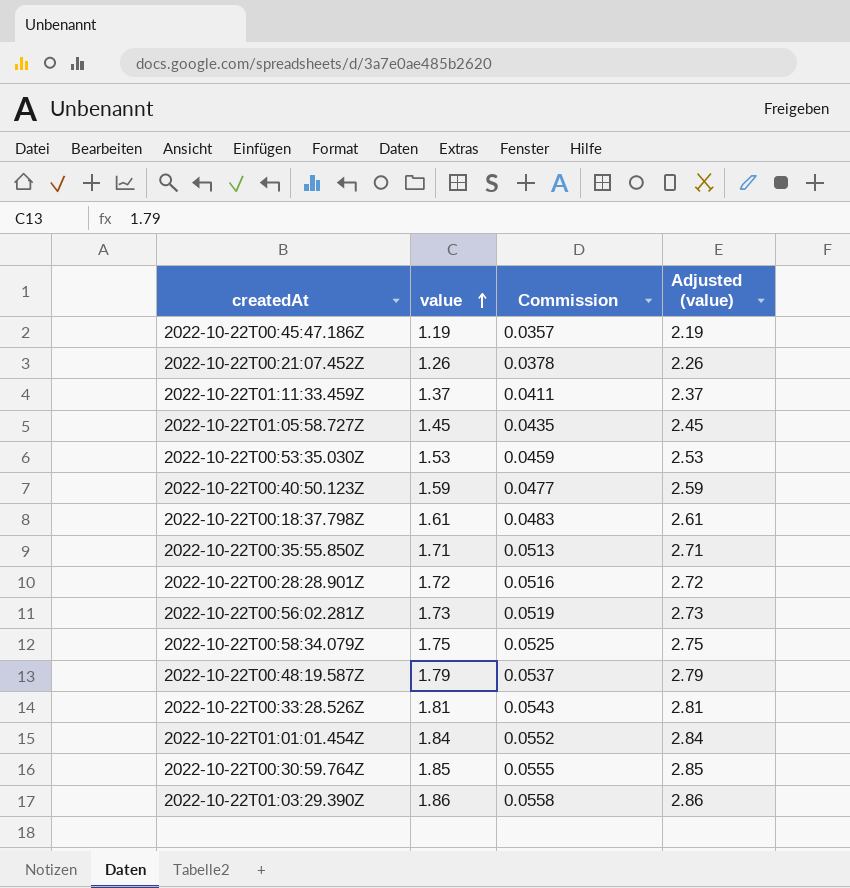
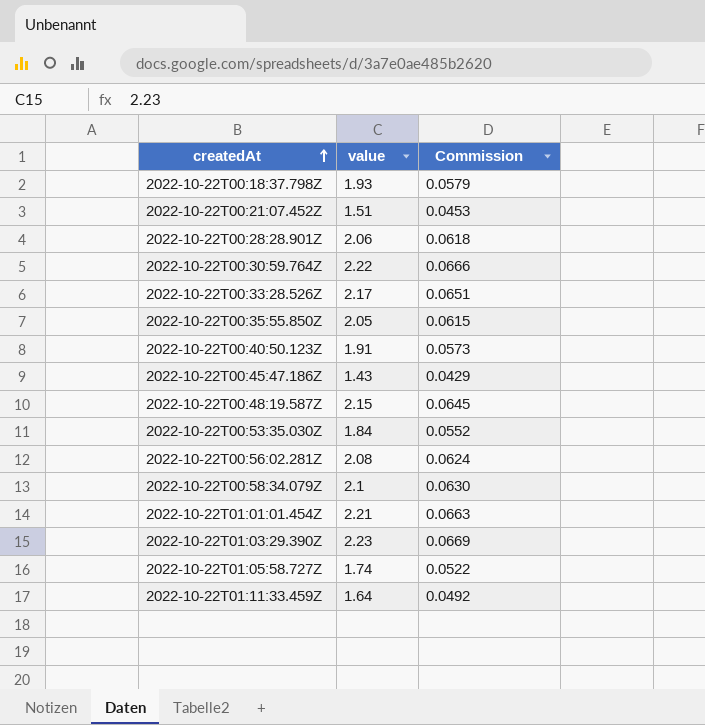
row order: value ascending -> createdAt ascending
column Adjusted (value) | formula: [value] + 1 -> none
2022-10-22T00:18:37.798Z | value: 1.61 -> 1.93
2022-10-22T00:18:37.798Z | Commission: 0.0483 -> 0.0579
2022-10-22T00:21:07.452Z | value: 1.26 -> 1.51
2022-10-22T00:21:07.452Z | Commission: 0.0378 -> 0.0453
2022-10-22T00:28:28.901Z | value: 1.72 -> 2.06
2022-10-22T00:28:28.901Z | Commission: 0.0516 -> 0.0618
2022-10-22T00:30:59.764Z | value: 1.85 -> 2.22
2022-10-22T00:30:59.764Z | Commission: 0.0555 -> 0.0666
2022-10-22T00:33:28.526Z | value: 1.81 -> 2.17
2022-10-22T00:33:28.526Z | Commission: 0.0543 -> 0.0651
2022-10-22T00:35:55.850Z | value: 1.71 -> 2.05
2022-10-22T00:35:55.850Z | Commission: 0.0513 -> 0.0615
2022-10-22T00:40:50.123Z | value: 1.59 -> 1.91
2022-10-22T00:40:50.123Z | Commission: 0.0477 -> 0.0573
2022-10-22T00:45:47.186Z | value: 1.19 -> 1.43
2022-10-22T00:45:47.186Z | Commission: 0.0357 -> 0.0429
2022-10-22T00:48:19.587Z | value: 1.79 -> 2.15
2022-10-22T00:48:19.587Z | Commission: 0.0537 -> 0.0645
2022-10-22T00:53:35.030Z | value: 1.53 -> 1.84
2022-10-22T00:53:35.030Z | Commission: 0.0459 -> 0.0552
2022-10-22T00:56:02.281Z | value: 1.73 -> 2.08
2022-10-22T00:56:02.281Z | Commission: 0.0519 -> 0.0624
2022-10-22T00:58:34.079Z | value: 1.75 -> 2.1
2022-10-22T00:58:34.079Z | Commission: 0.0525 -> 0.0630
2022-10-22T01:01:01.454Z | value: 1.84 -> 2.21
2022-10-22T01:01:01.454Z | Commission: 0.0552 -> 0.0663
2022-10-22T01:03:29.390Z | value: 1.86 -> 2.23
2022-10-22T01:03:29.390Z | Commission: 0.0558 -> 0.0669
2022-10-22T01:05:58.727Z | value: 1.45 -> 1.74
2022-10-22T01:05:58.727Z | Commission: 0.0435 -> 0.0522
2022-10-22T01:11:33.459Z | value: 1.37 -> 1.64
2022-10-22T01:11:33.459Z | Commission: 0.0411 -> 0.0492

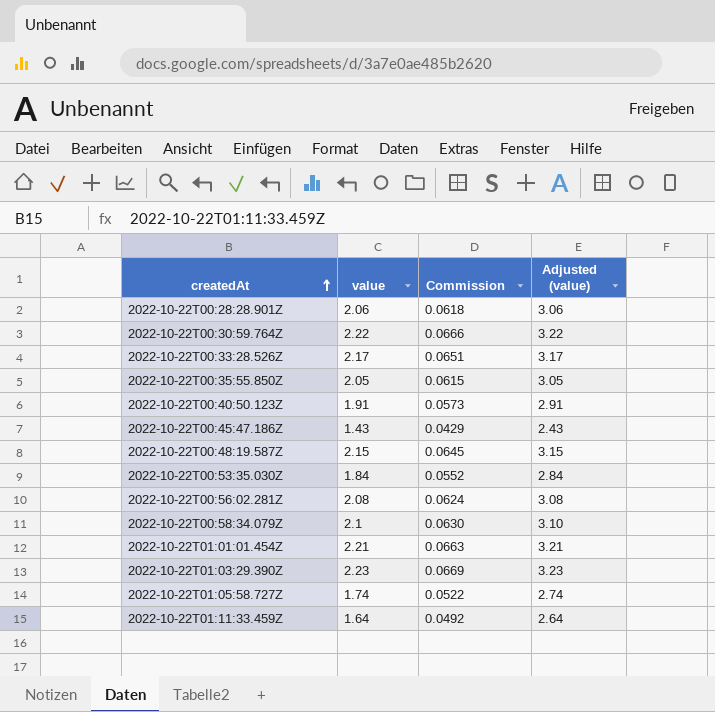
column Adjusted (value) | formula: none -> [value] + 1
row 2022-10-22T00:18:37.798Z: 1.93 | 0.0579 -> none
row 2022-10-22T00:21:07.452Z: 1.51 | 0.0453 -> none

